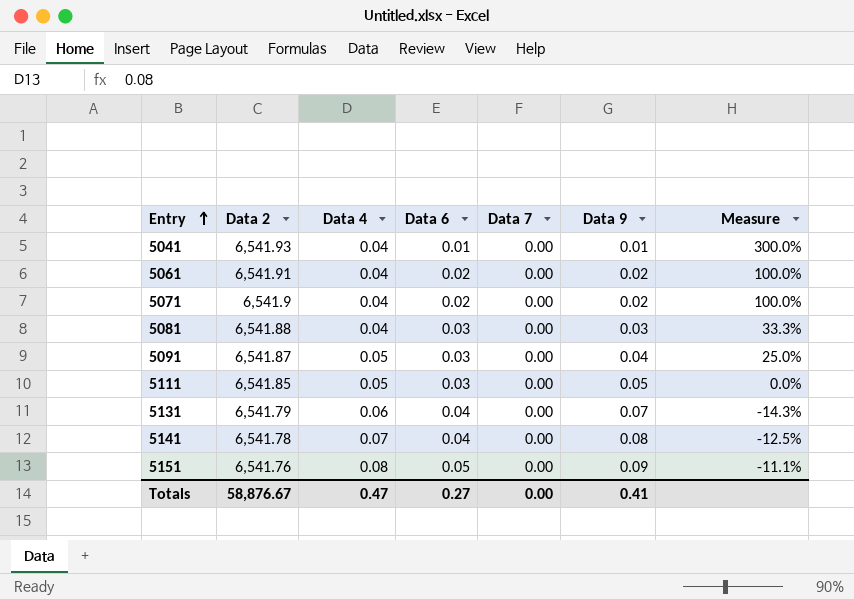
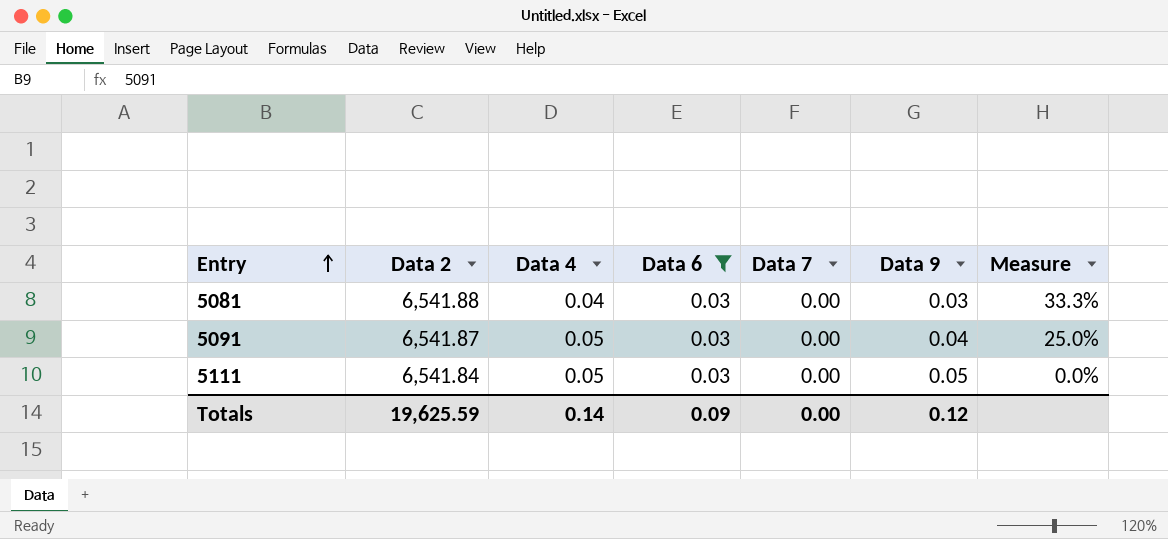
filter: none -> Data 6 = 0.03
5111 | Data 2: 6,541.85 -> 6,541.84
Totals | Data 2: 58,876.67 -> 19,625.59
Totals | Data 4: 0.47 -> 0.14
Totals | Data 6: 0.27 -> 0.09
Totals | Data 9: 0.41 -> 0.12

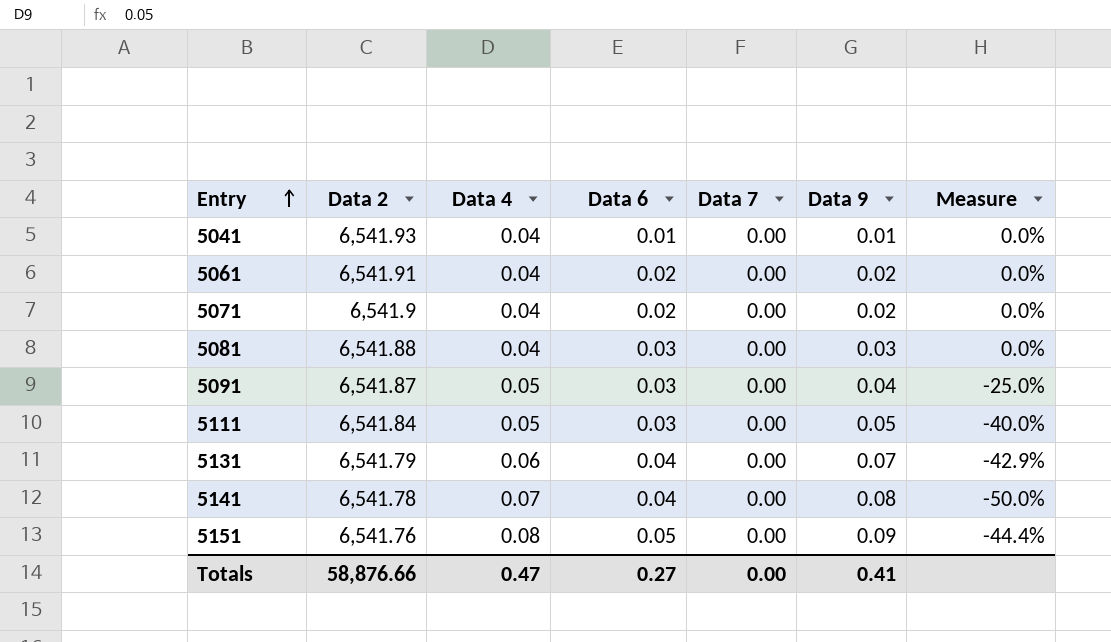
filter: Data 6 = 0.03 -> none
column Measure | formula: ([Data 4] - [Data 9]) / [Data 9] -> ([Data 6] - [Data 9]) / [Data 9]
Totals | Data 2: 19,625.59 -> 58,876.66
Totals | Data 4: 0.14 -> 0.47
Totals | Data 6: 0.09 -> 0.27
Totals | Data 9: 0.12 -> 0.41

